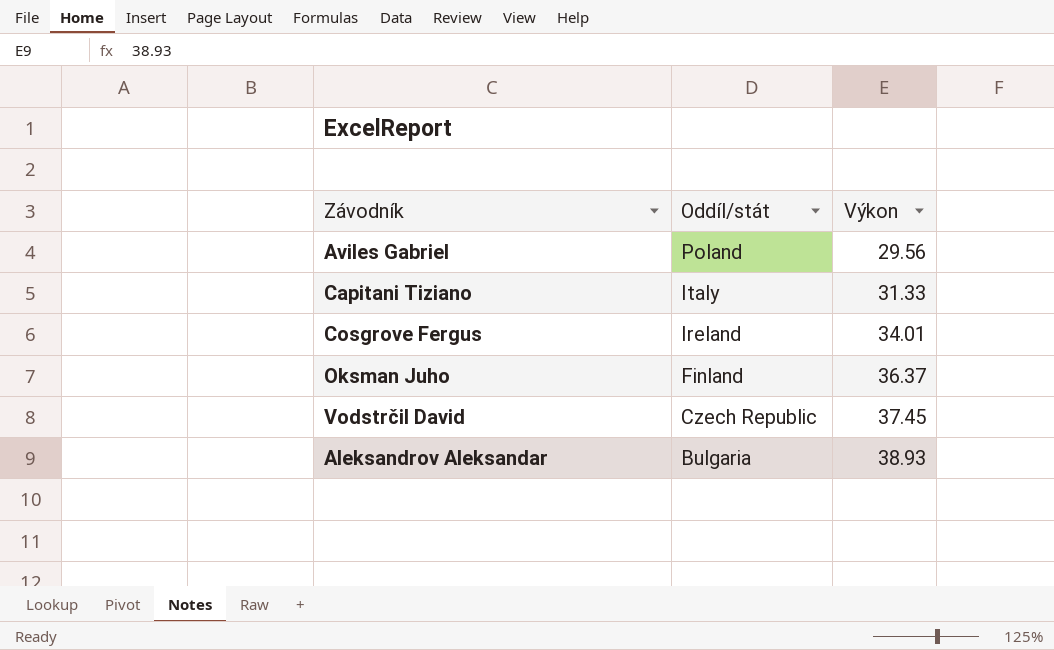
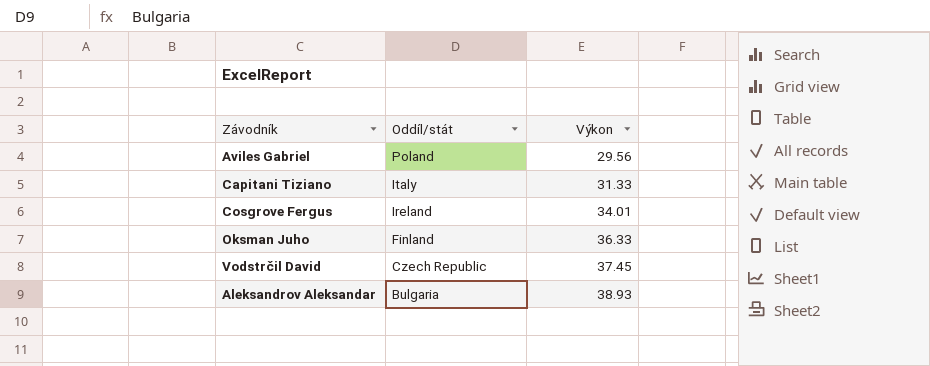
Oksman Juho | Výkon: 36.37 -> 36.33

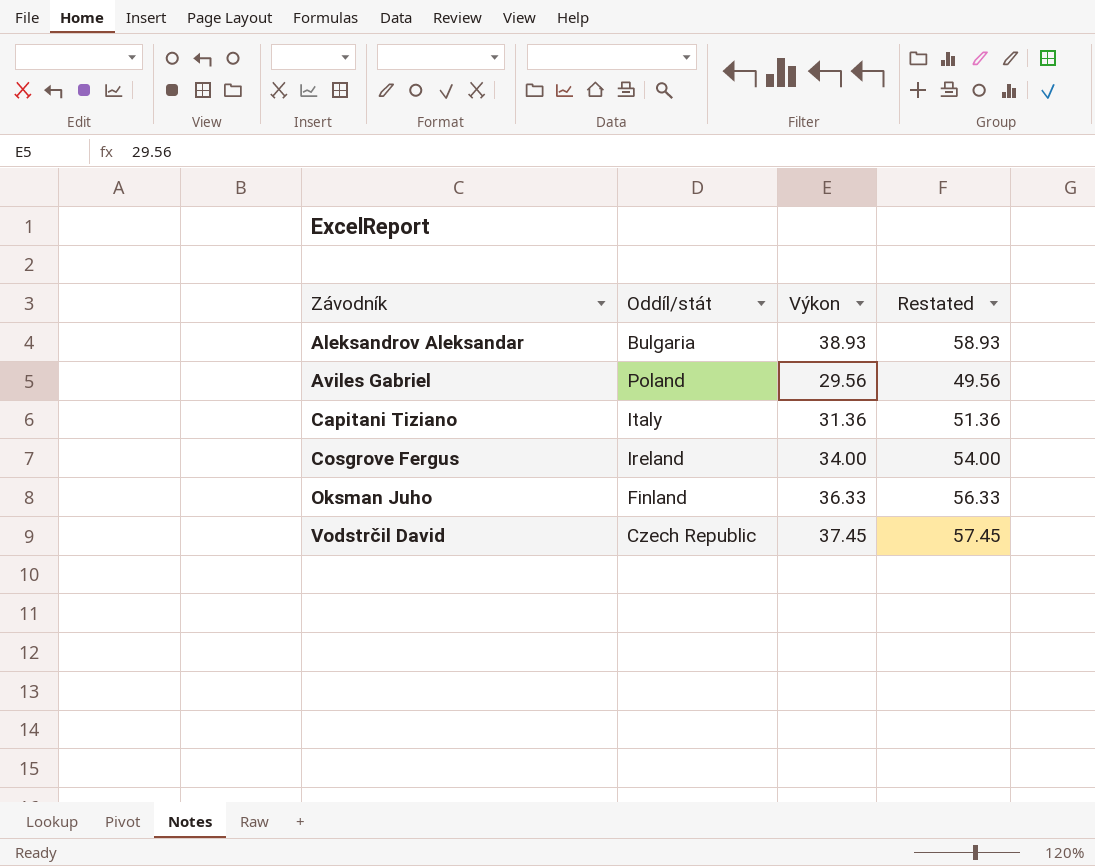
row order: Oddíl/stát descending -> Závodník ascending
column Restated | formula: none -> [Výkon] + 20
Capitani Tiziano | Výkon: 31.33 -> 31.36
Cosgrove Fergus | Výkon: 34.01 -> 34.00

